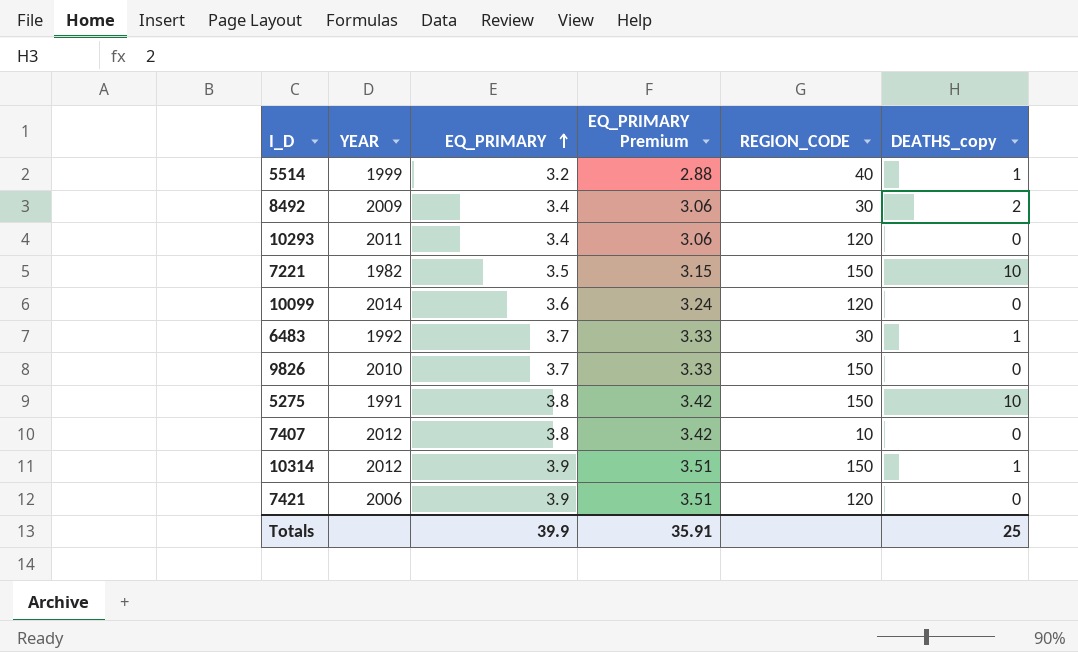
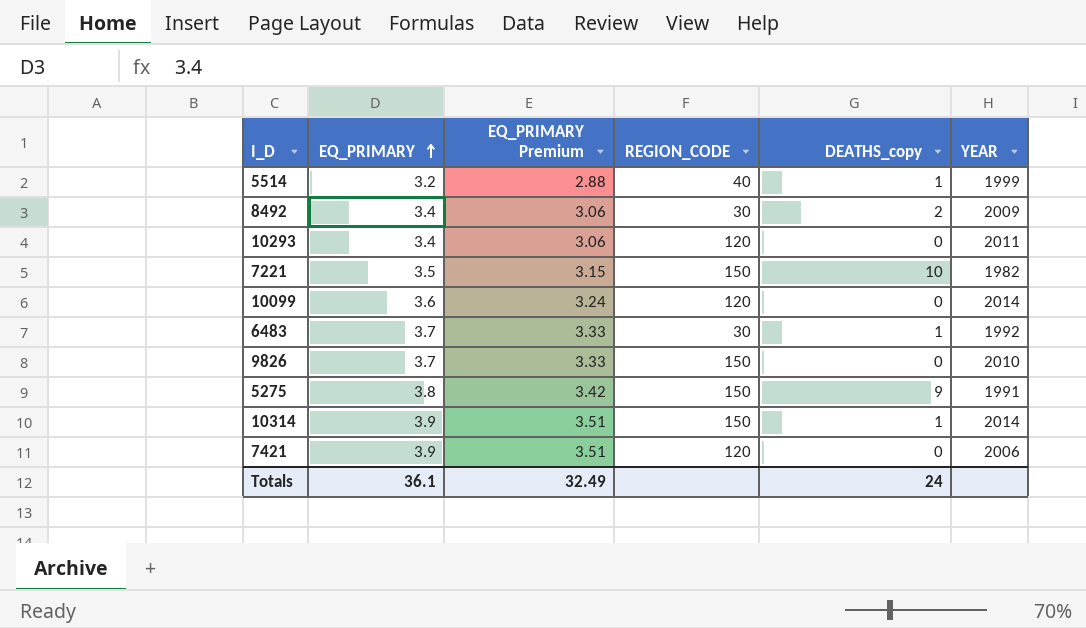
column YEAR | position: 2 -> 6
row 7407: 2012 | 3.8 | 3.42 | 10 | 0 -> none
5275 | DEATHS_copy: 10 -> 9
10314 | YEAR: 2012 -> 2014
Totals | EQ_PRIMARY: 39.9 -> 36.1
Totals | EQ_PRIMARY Premium: 35.91 -> 32.49
Totals | DEATHS_copy: 25 -> 24

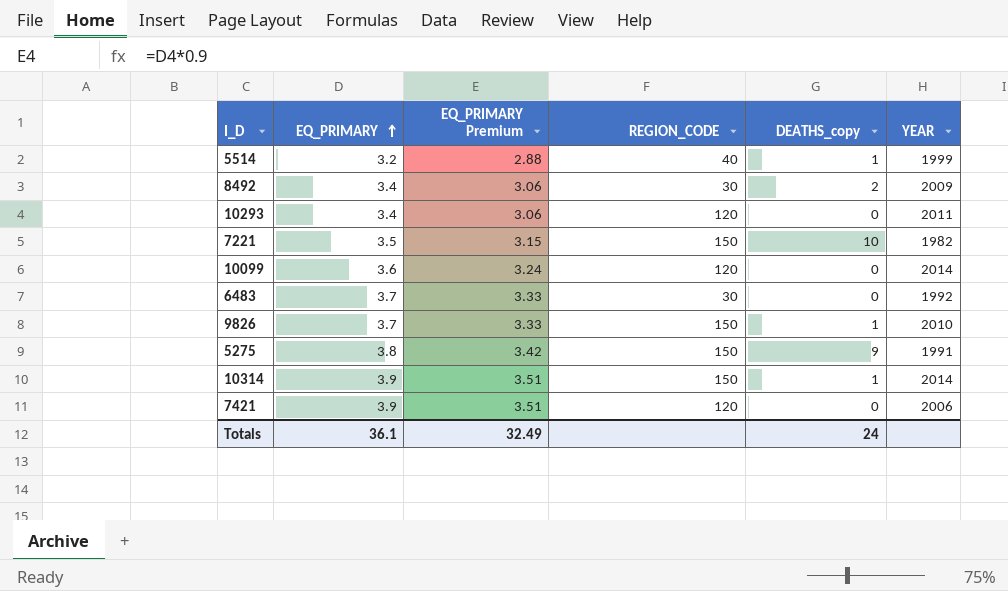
6483 | DEATHS_copy: 1 -> 0
9826 | DEATHS_copy: 0 -> 1

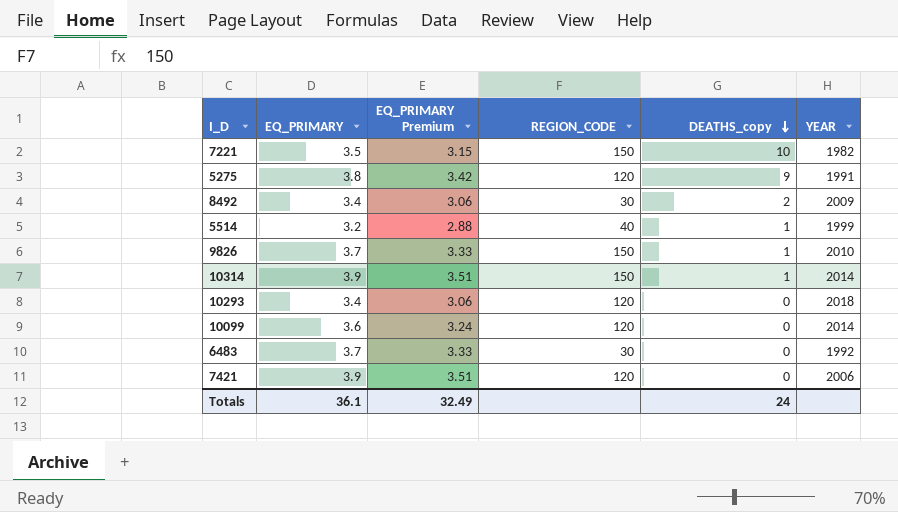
row order: EQ_PRIMARY ascending -> DEATHS_copy descending
5275 | REGION_CODE: 150 -> 120
10293 | YEAR: 2011 -> 2018

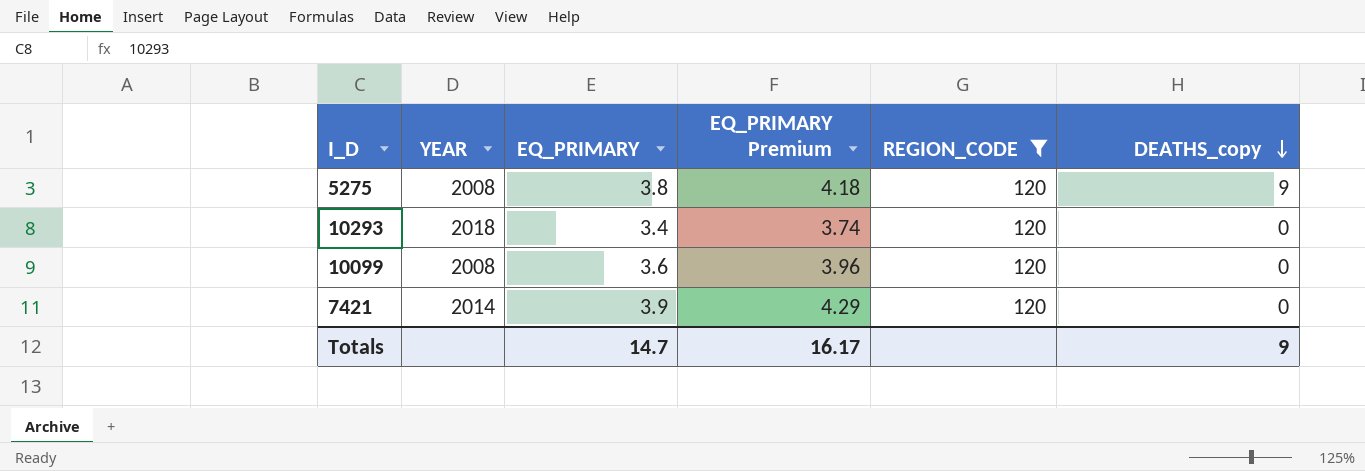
filter: none -> REGION_CODE = 120
column YEAR | position: 6 -> 2
column EQ_PRIMARY Premium | formula: [EQ_PRIMARY] * 0.9 -> [EQ_PRIMARY] * 1.1
5275 | YEAR: 1991 -> 2008
10099 | YEAR: 2014 -> 2008
7421 | YEAR: 2006 -> 2014
Totals | EQ_PRIMARY: 36.1 -> 14.7
Totals | EQ_PRIMARY Premium: 32.49 -> 16.17
Totals | DEATHS_copy: 24 -> 9

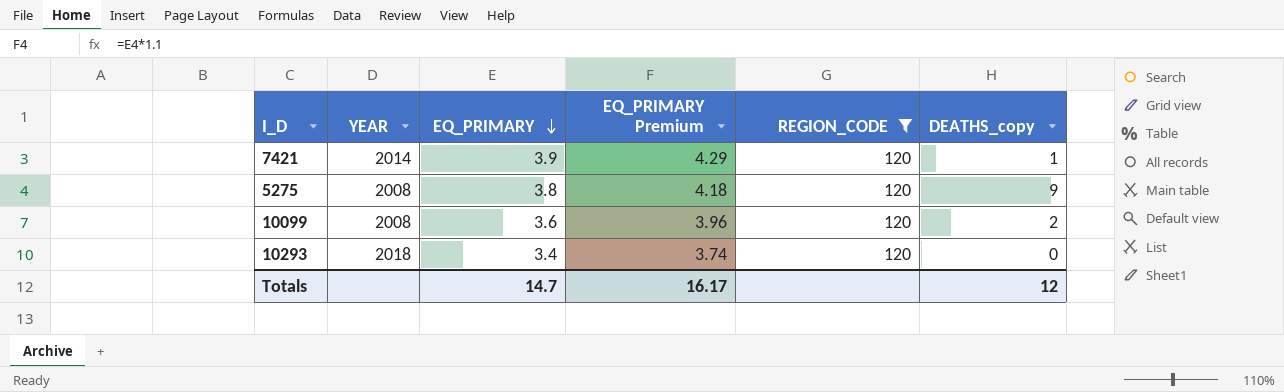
row order: DEATHS_copy descending -> EQ_PRIMARY descending
7421 | DEATHS_copy: 0 -> 1
10099 | DEATHS_copy: 0 -> 2
Totals | DEATHS_copy: 9 -> 12

